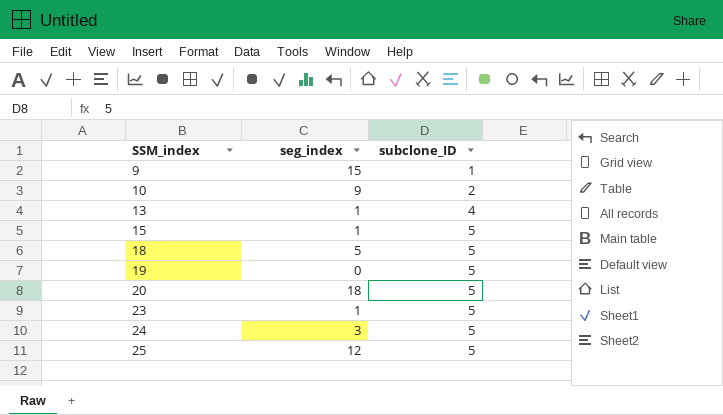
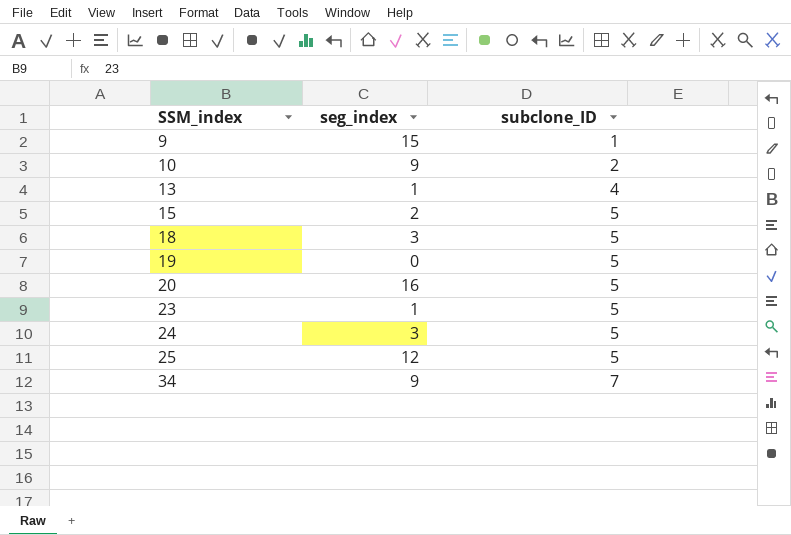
15 | seg_index: 1 -> 2
18 | seg_index: 5 -> 3
20 | seg_index: 18 -> 16
row 34: none -> 9 | 7

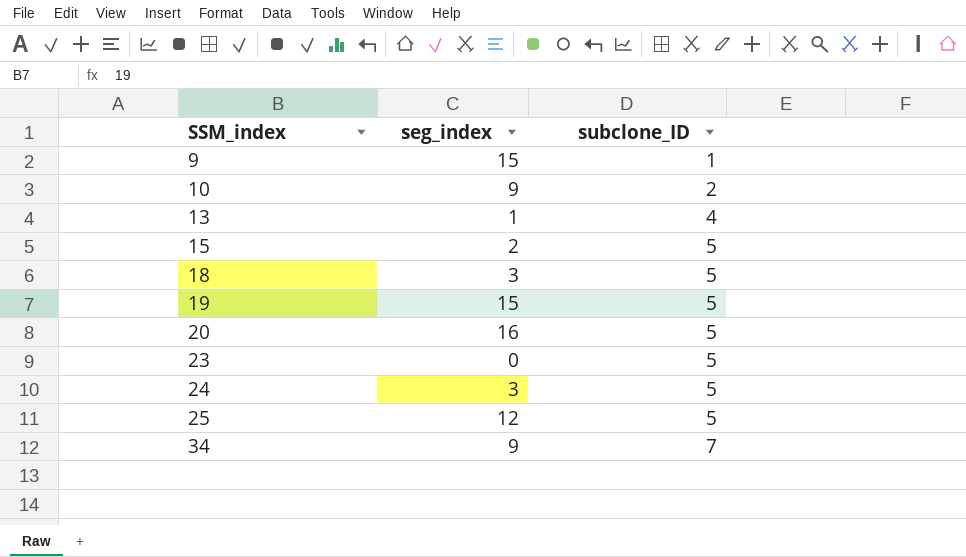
19 | seg_index: 0 -> 15
23 | seg_index: 1 -> 0

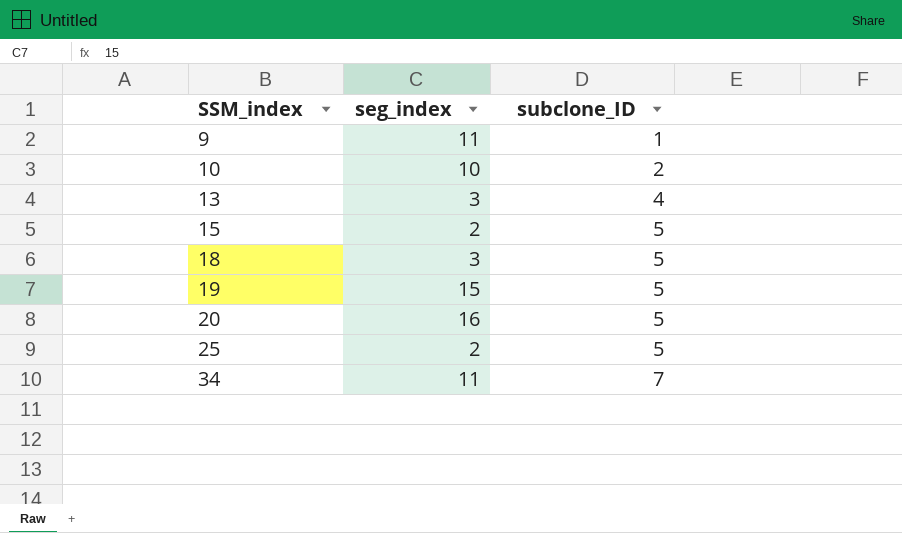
row 23: 0 | 5 -> none
row 24: 3 | 5 -> none
9 | seg_index: 15 -> 11
10 | seg_index: 9 -> 10
13 | seg_index: 1 -> 3
25 | seg_index: 12 -> 2
34 | seg_index: 9 -> 11

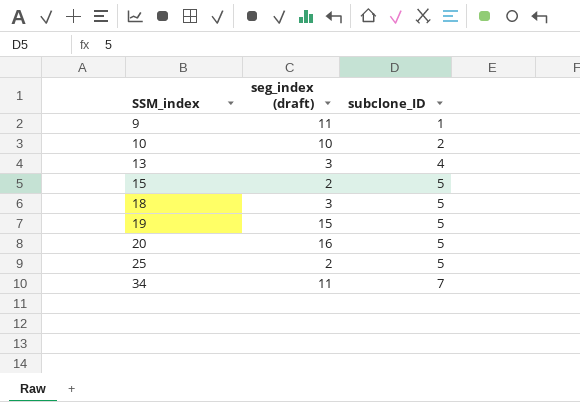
column name: seg_index -> seg_index (draft)

